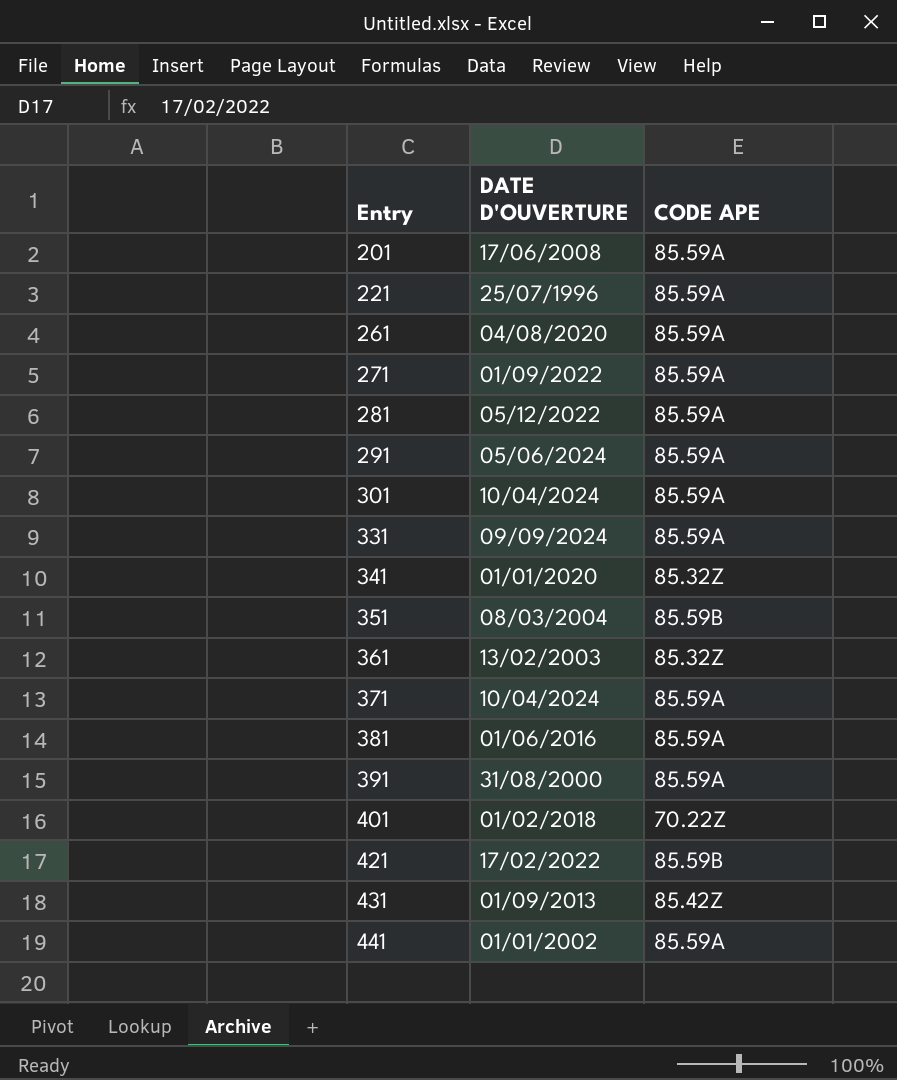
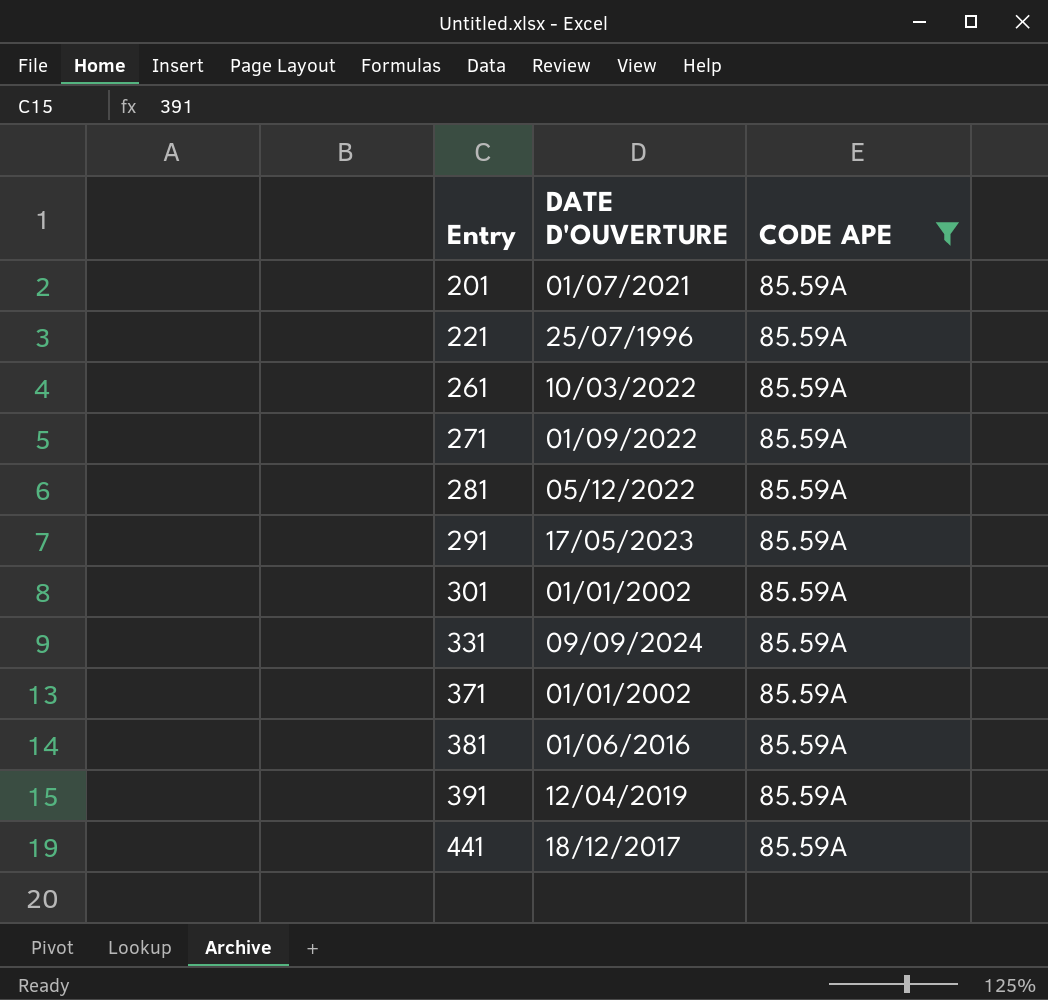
filter: none -> CODE APE = 85.59A
201 | DATE D'OUVERTURE: 17/06/2008 -> 01/07/2021
261 | DATE D'OUVERTURE: 04/08/2020 -> 10/03/2022
291 | DATE D'OUVERTURE: 05/06/2024 -> 17/05/2023
301 | DATE D'OUVERTURE: 10/04/2024 -> 01/01/2002
371 | DATE D'OUVERTURE: 10/04/2024 -> 01/01/2002
391 | DATE D'OUVERTURE: 31/08/2000 -> 12/04/2019
441 | DATE D'OUVERTURE: 01/01/2002 -> 18/12/2017

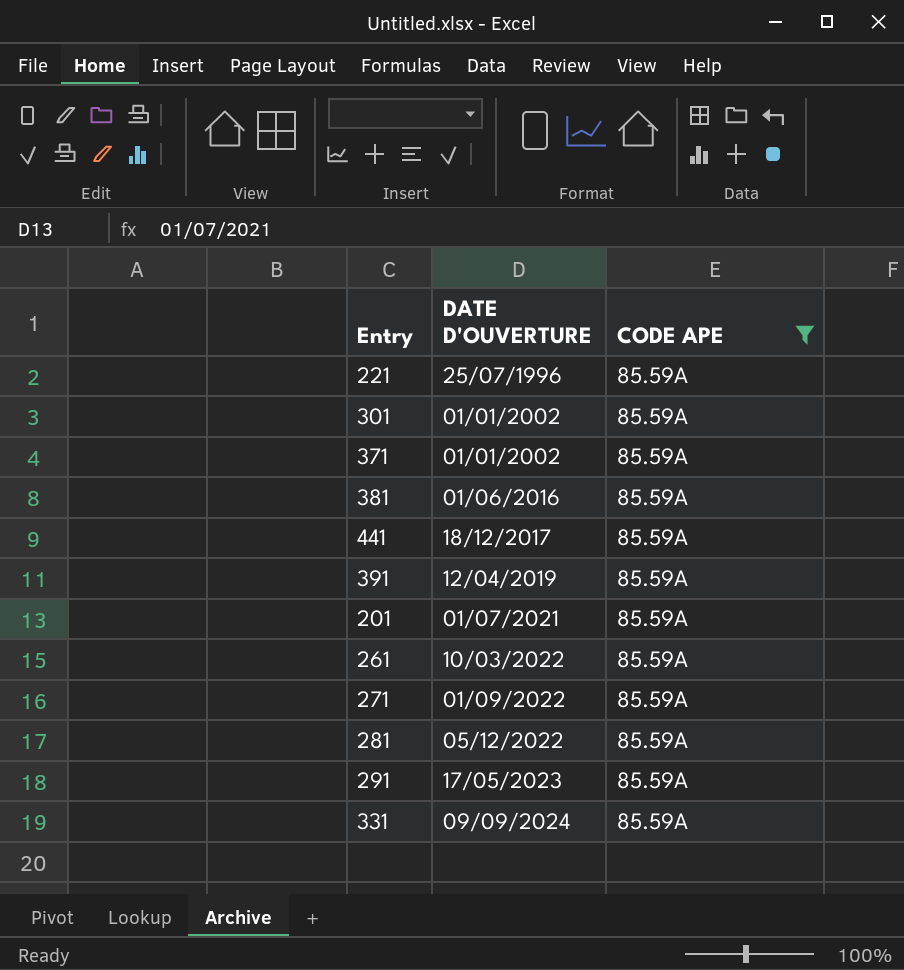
row order: Entry ascending -> DATE D'OUVERTURE ascending

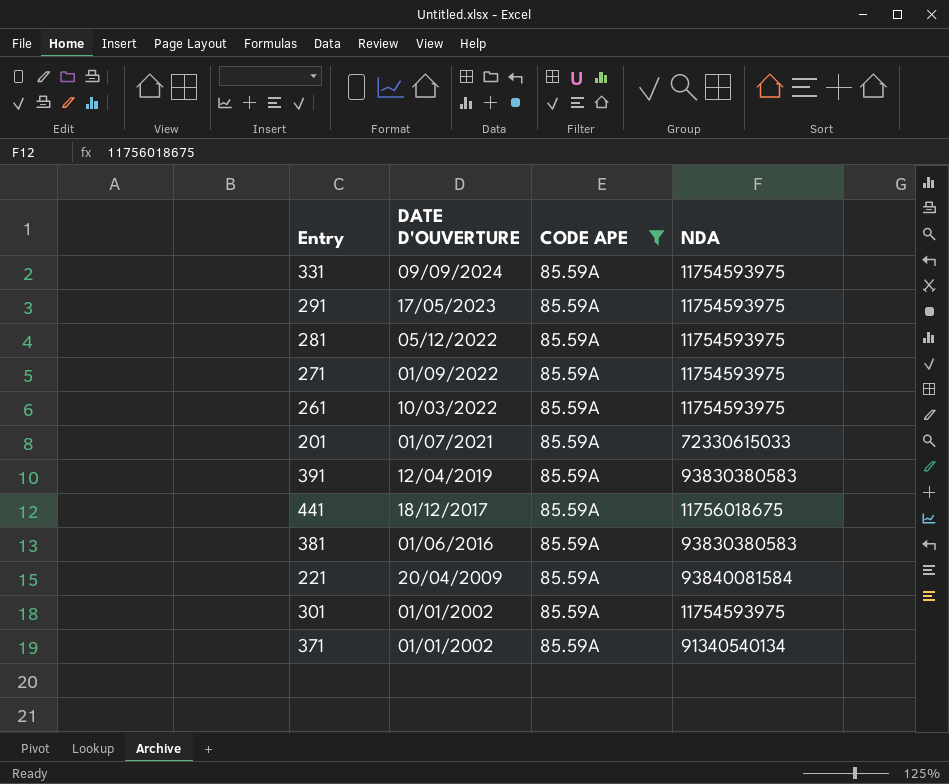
row order: DATE D'OUVERTURE ascending -> DATE D'OUVERTURE descending
column NDA | position: none -> 4
221 | DATE D'OUVERTURE: 25/07/1996 -> 20/04/2009

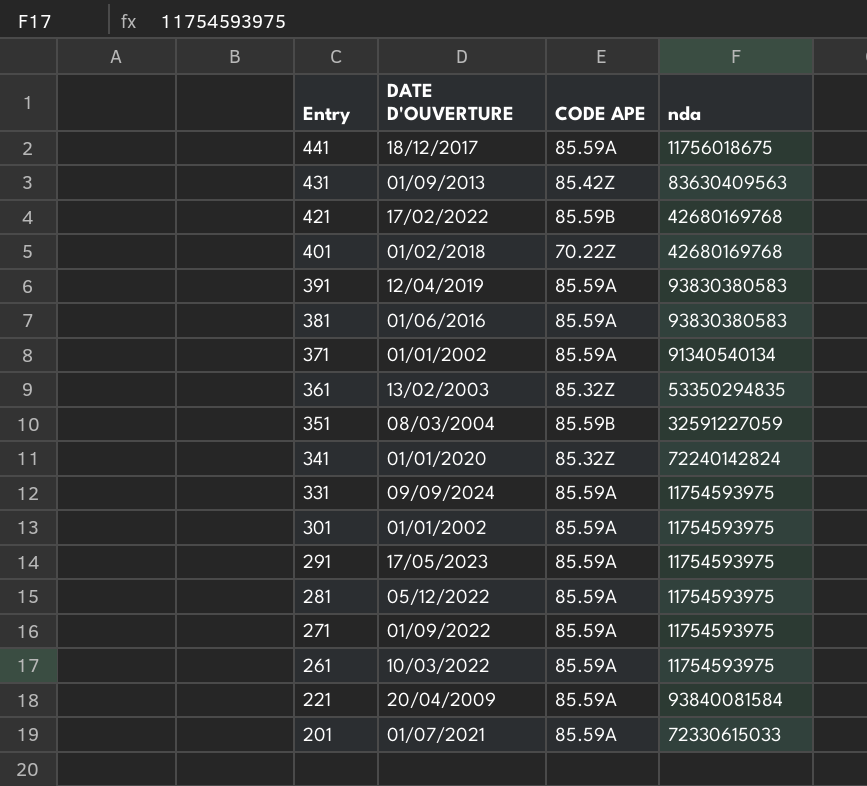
filter: CODE APE = 85.59A -> none
row order: DATE D'OUVERTURE descending -> Entry descending
column name: NDA -> nda

